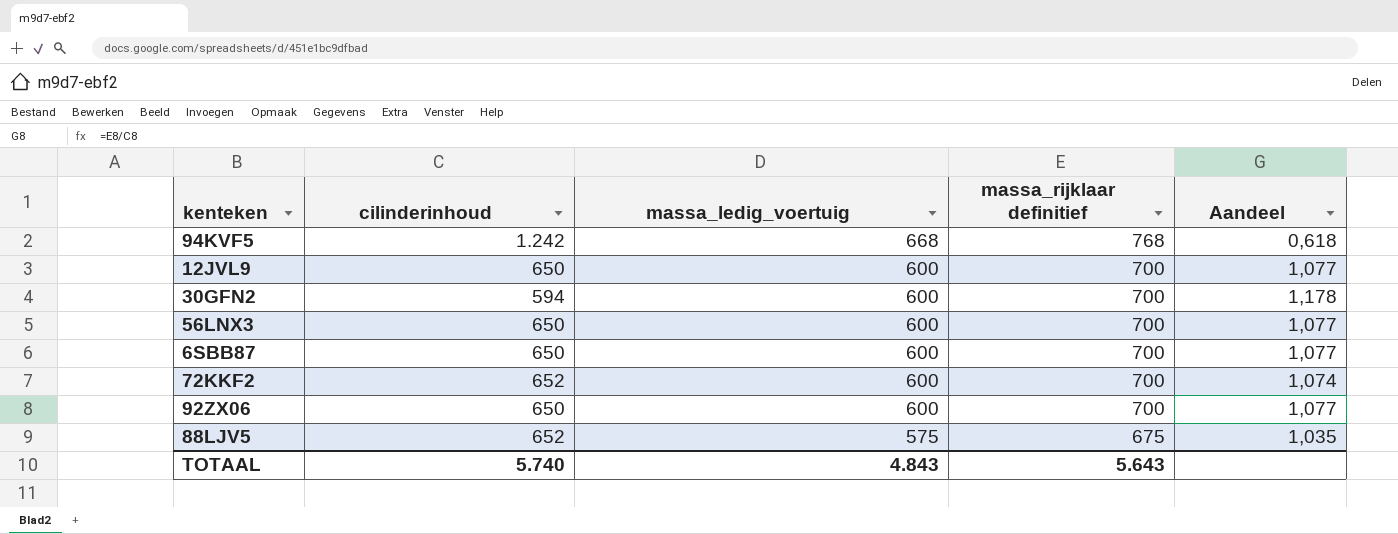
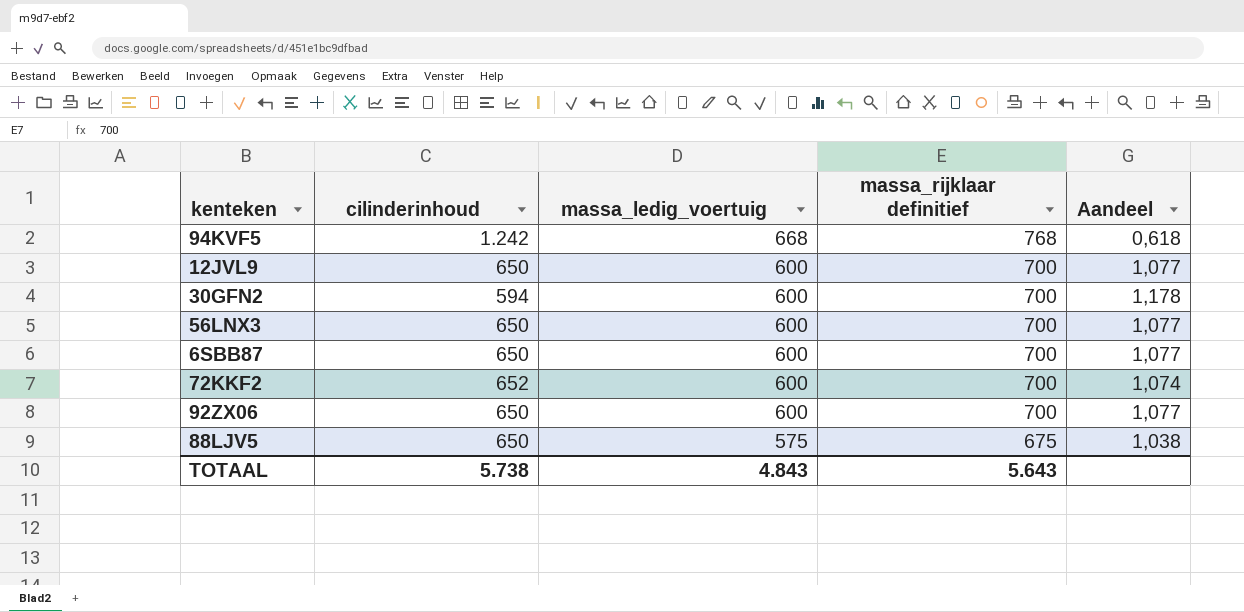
88LJV5 | cilinderinhoud: 652 -> 650
88LJV5 | Aandeel: 1,035 -> 1,038
TOTAAL | cilinderinhoud: 5.740 -> 5.738

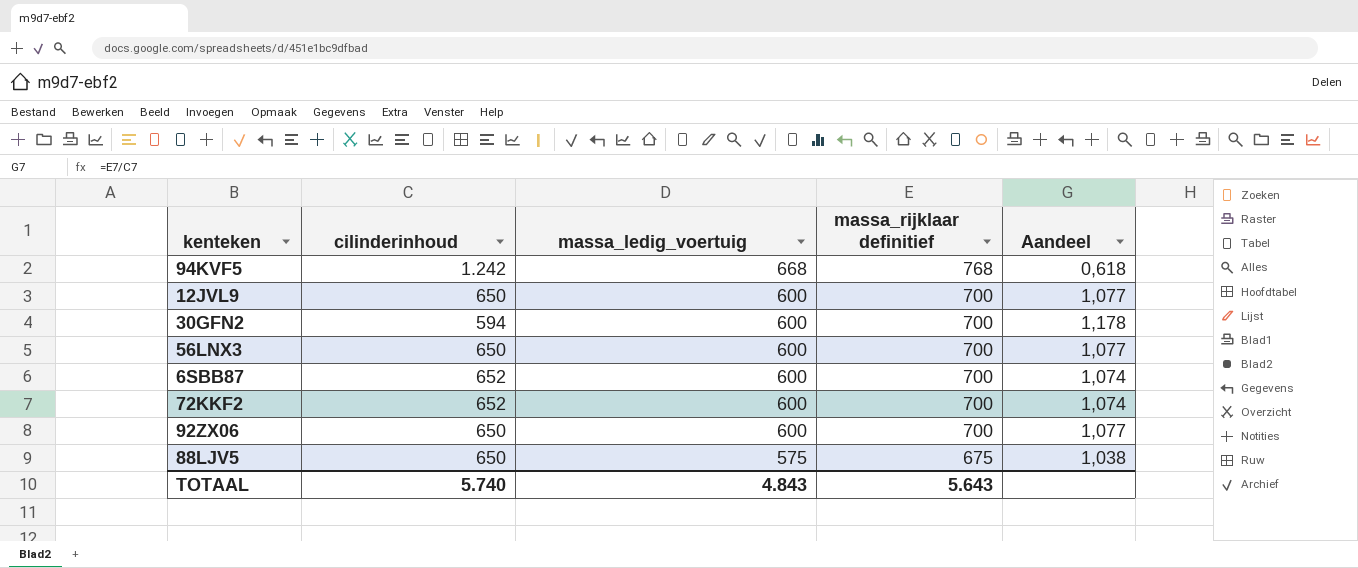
6SBB87 | cilinderinhoud: 650 -> 652
6SBB87 | Aandeel: 1,077 -> 1,074
TOTAAL | cilinderinhoud: 5.738 -> 5.740

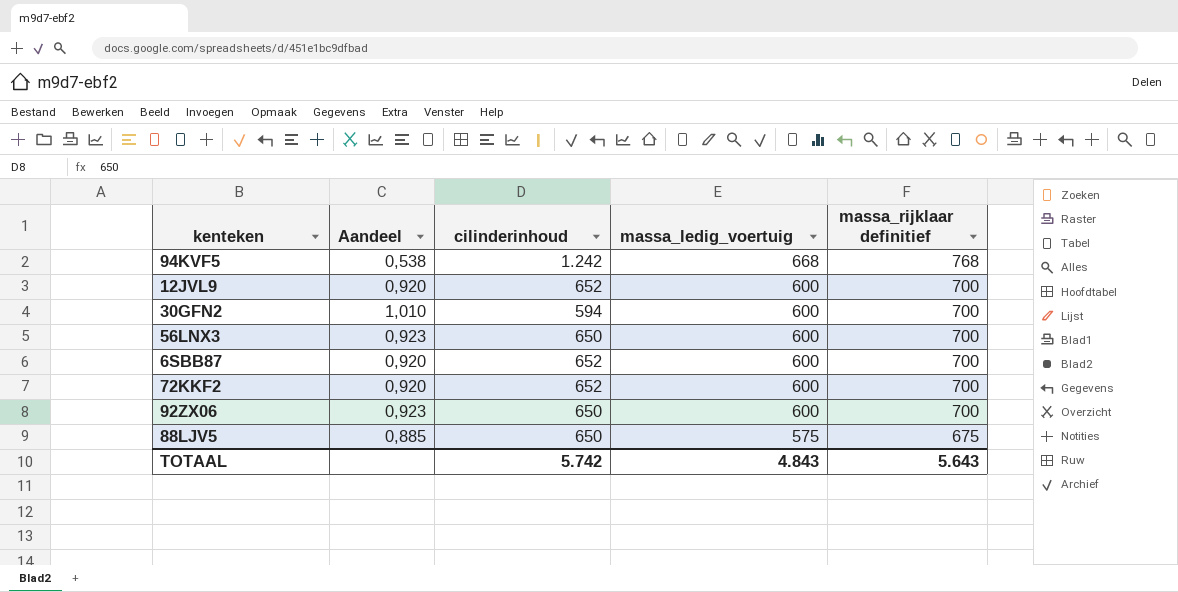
column Aandeel | formula: [massa_rijklaar definitief] / [cilinderinhoud] -> [massa_ledig_voertuig] / [cilinderinhoud]
column Aandeel | position: 5 -> 2
12JVL9 | cilinderinhoud: 650 -> 652
TOTAAL | cilinderinhoud: 5.740 -> 5.742

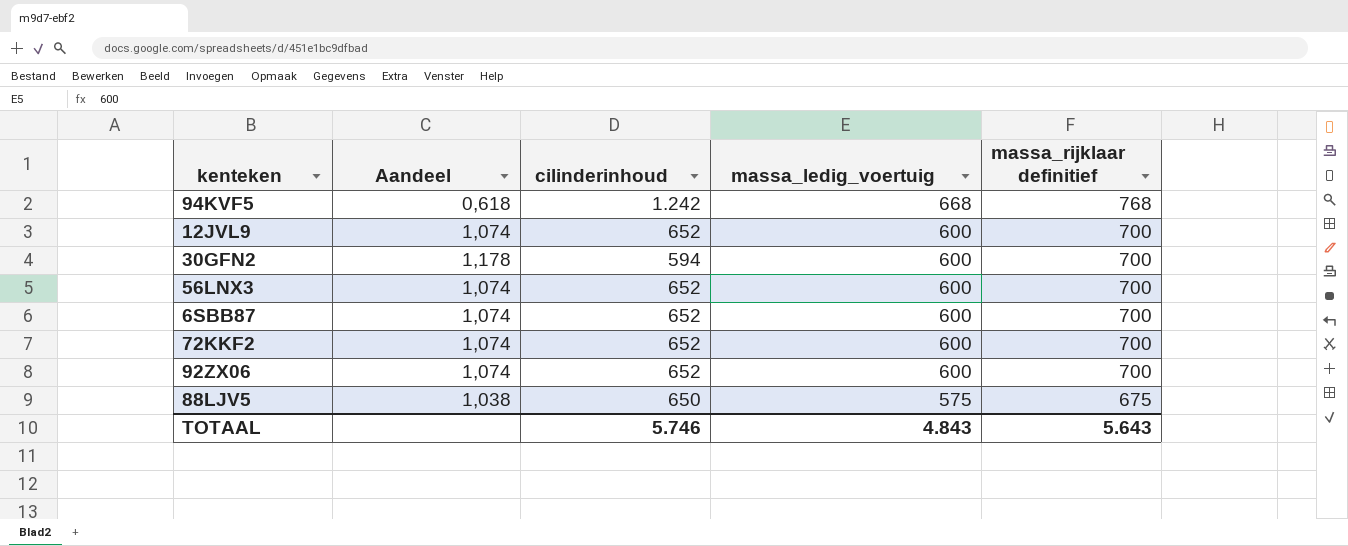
column Aandeel | formula: [massa_ledig_voertuig] / [cilinderinhoud] -> [massa_rijklaar definitief] / [cilinderinhoud]
56LNX3 | cilinderinhoud: 650 -> 652
92ZX06 | cilinderinhoud: 650 -> 652
TOTAAL | cilinderinhoud: 5.742 -> 5.746

